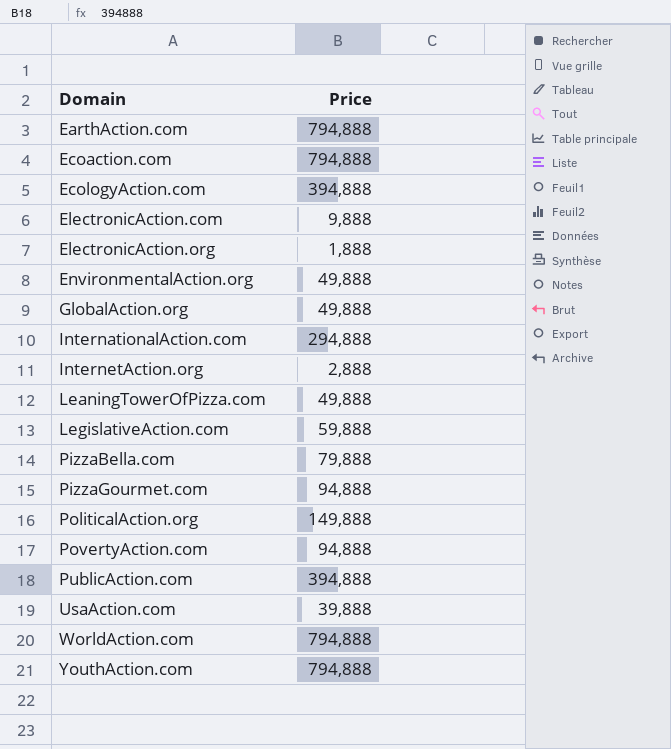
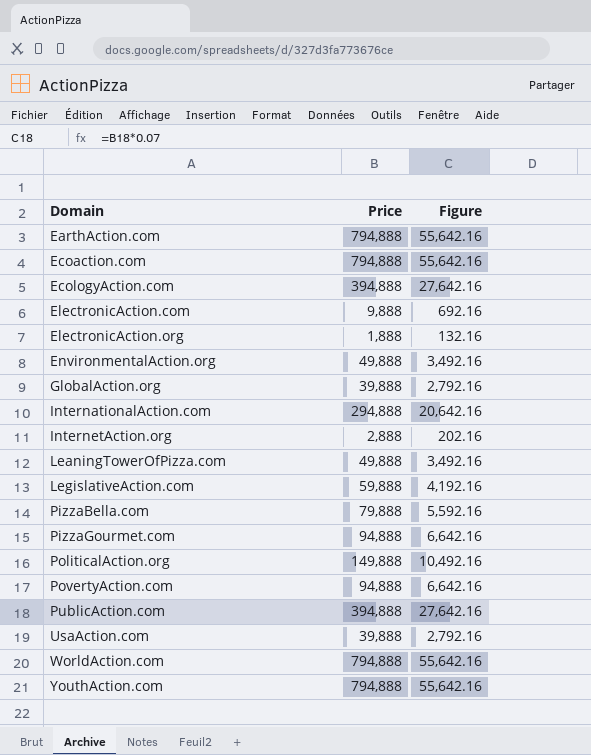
column Figure | formula: none -> [Price] * 0.07
GlobalAction.org | Price: 49,888 -> 39,888

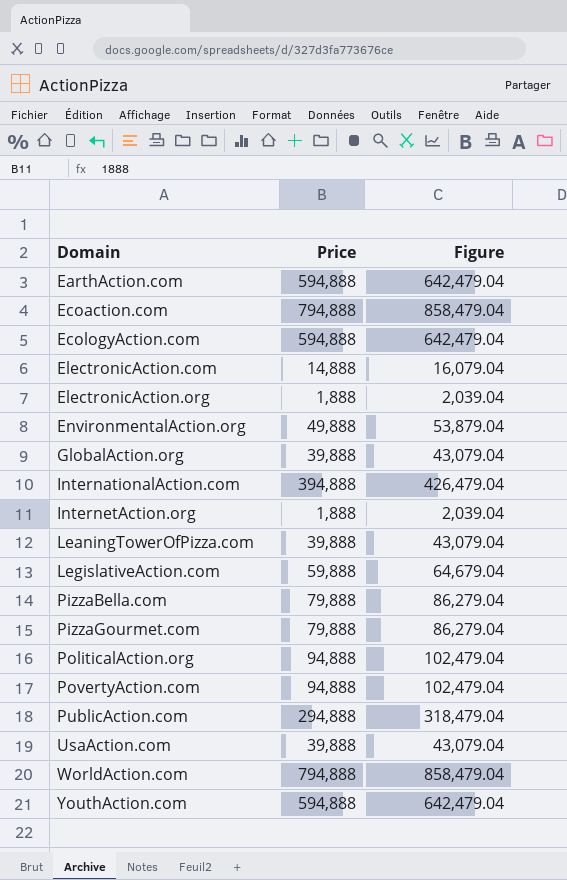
column Figure | formula: [Price] * 0.07 -> [Price] * 1.08
EarthAction.com | Price: 794,888 -> 594,888
EcologyAction.com | Price: 394,888 -> 594,888
ElectronicAction.com | Price: 9,888 -> 14,888
InternationalAction.com | Price: 294,888 -> 394,888
InternetAction.org | Price: 2,888 -> 1,888
LeaningTowerOfPizza.com | Price: 49,888 -> 39,888
PizzaGourmet.com | Price: 94,888 -> 79,888
PoliticalAction.org | Price: 149,888 -> 94,888
PublicAction.com | Price: 394,888 -> 294,888
YouthAction.com | Price: 794,888 -> 594,888

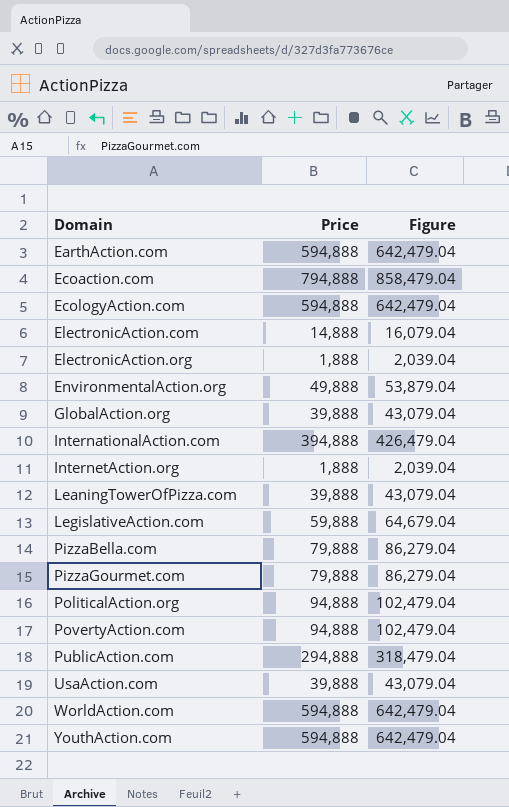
WorldAction.com | Price: 794,888 -> 594,888
WorldAction.com | Figure: 858,479.04 -> 642,479.04

